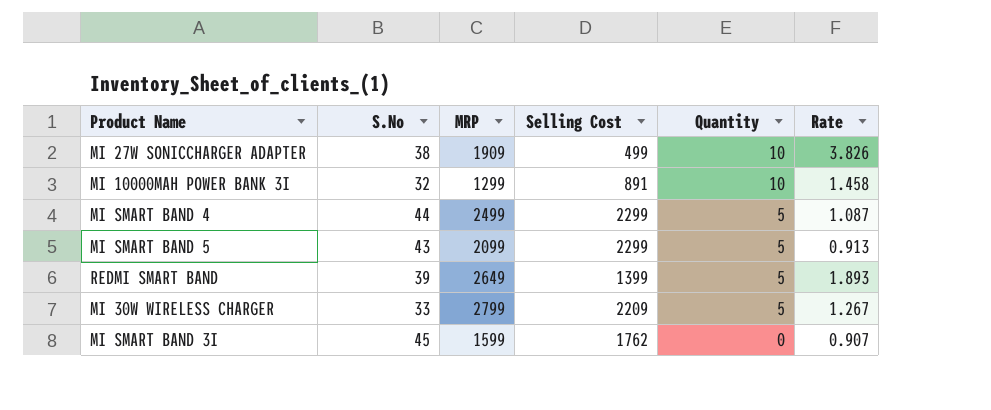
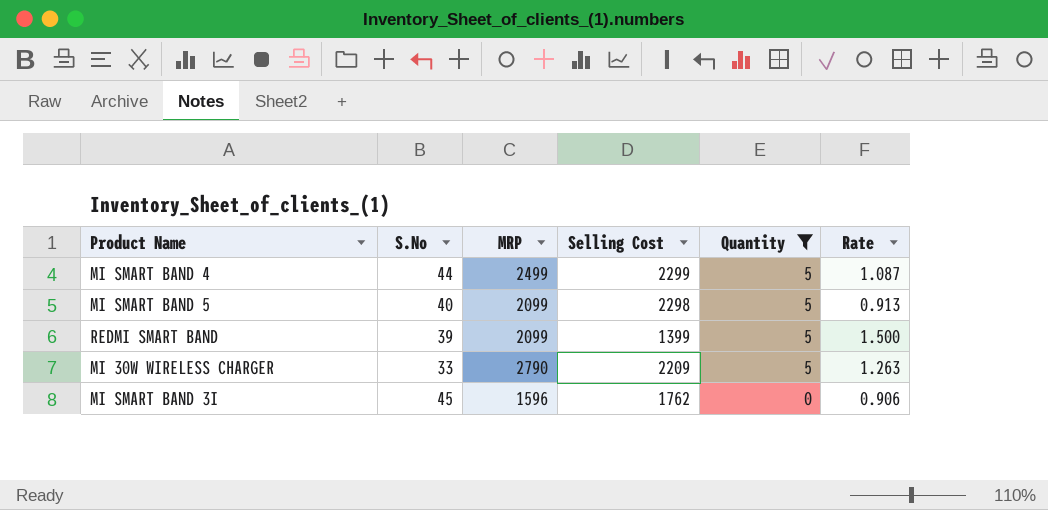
filter: none -> Quantity != 10
MI SMART BAND 5 | S.No: 43 -> 40
MI SMART BAND 5 | Selling Cost: 2299 -> 2298
REDMI SMART BAND | MRP: 2649 -> 2099
REDMI SMART BAND | Rate: 1.893 -> 1.500
MI 30W WIRELESS CHARGER | MRP: 2799 -> 2790
MI 30W WIRELESS CHARGER | Rate: 1.267 -> 1.263
MI SMART BAND 3I | MRP: 1599 -> 1596
MI SMART BAND 3I | Rate: 0.907 -> 0.906

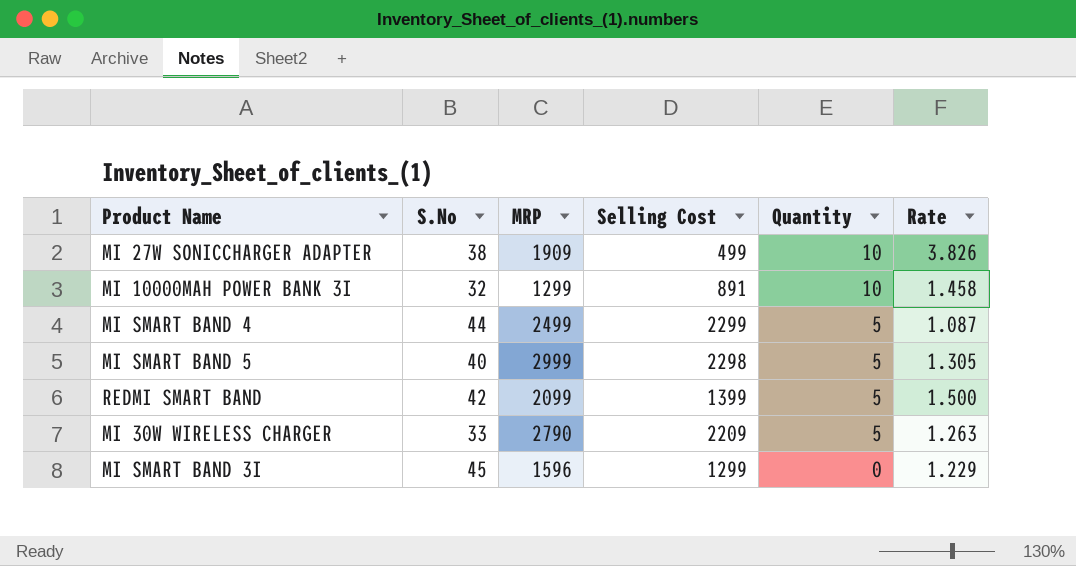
filter: Quantity != 10 -> none
MI SMART BAND 5 | MRP: 2099 -> 2999
MI SMART BAND 5 | Rate: 0.913 -> 1.305
REDMI SMART BAND | S.No: 39 -> 42
MI SMART BAND 3I | Selling Cost: 1762 -> 1299
MI SMART BAND 3I | Rate: 0.906 -> 1.229

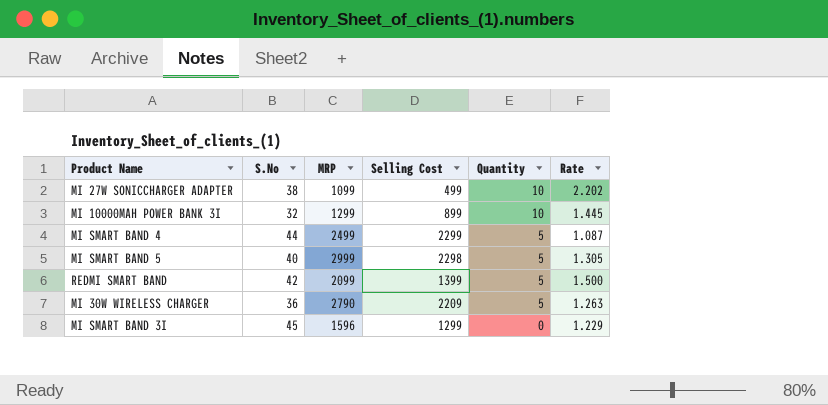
MI 27W SONICCHARGER ADAPTER | MRP: 1909 -> 1099
MI 27W SONICCHARGER ADAPTER | Rate: 3.826 -> 2.202
MI 10000MAH POWER BANK 3I | Selling Cost: 891 -> 899
MI 10000MAH POWER BANK 3I | Rate: 1.458 -> 1.445
MI 30W WIRELESS CHARGER | S.No: 33 -> 36

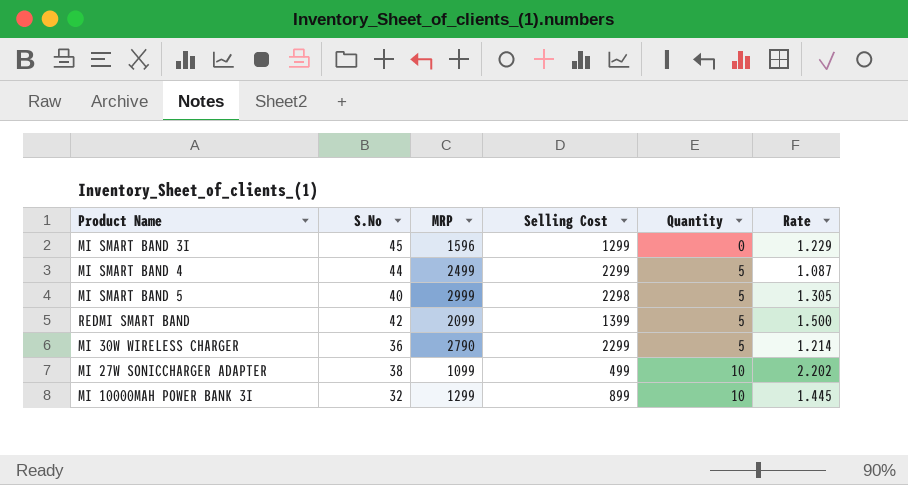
row order: Quantity descending -> Quantity ascending
MI 30W WIRELESS CHARGER | Selling Cost: 2209 -> 2299
MI 30W WIRELESS CHARGER | Rate: 1.263 -> 1.214

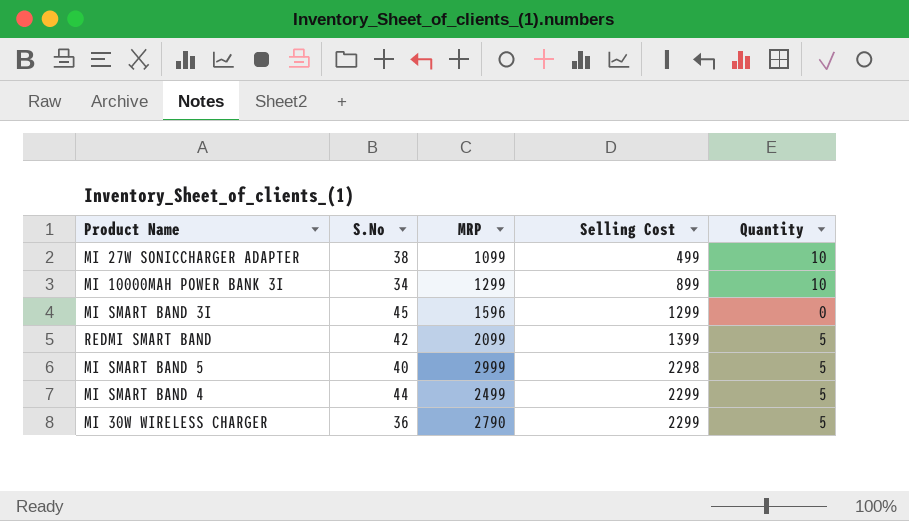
row order: Quantity ascending -> Selling Cost ascending
column Rate | formula: [MRP] / [Selling Cost] -> none
MI 10000MAH POWER BANK 3I | S.No: 32 -> 34

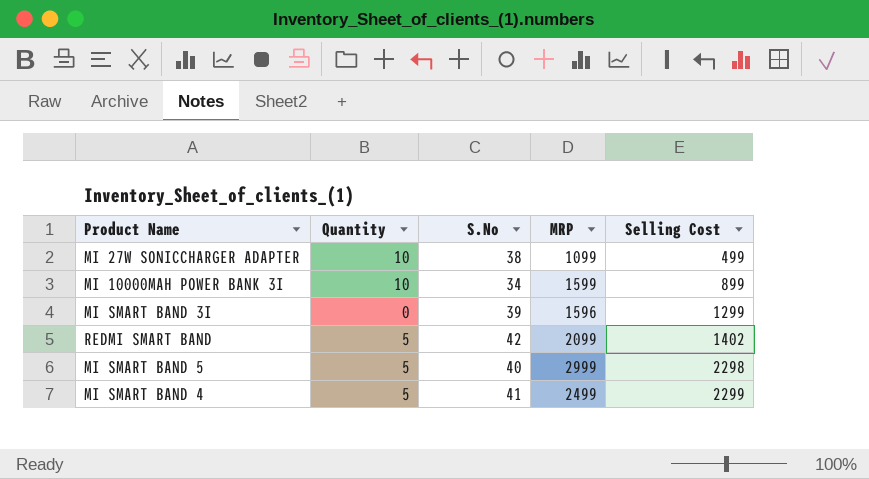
column Quantity | position: 5 -> 2
row MI 30W WIRELESS CHARGER: 36 | 2790 | 2299 | 5 -> none
MI 10000MAH POWER BANK 3I | MRP: 1299 -> 1599
MI SMART BAND 3I | S.No: 45 -> 39
REDMI SMART BAND | Selling Cost: 1399 -> 1402
MI SMART BAND 4 | S.No: 44 -> 41

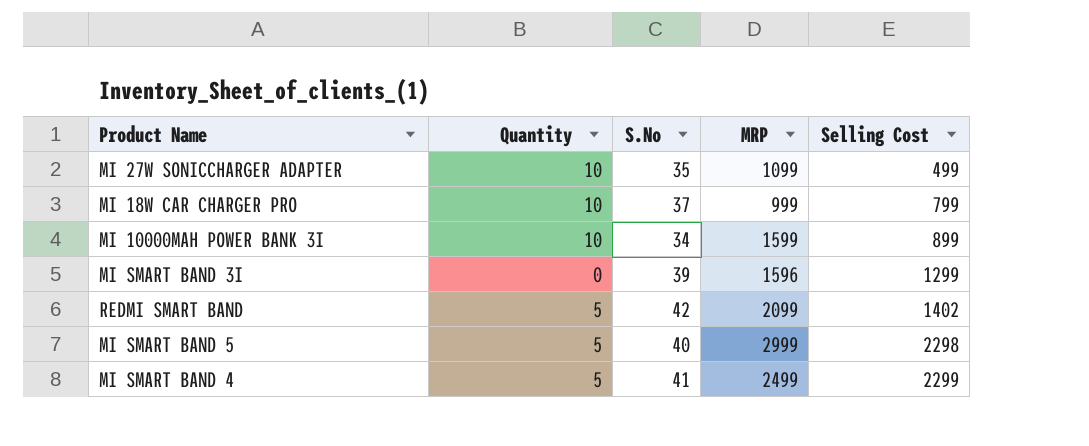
MI 27W SONICCHARGER ADAPTER | S.No: 38 -> 35
row MI 18W CAR CHARGER PRO: none -> 10 | 37 | 999 | 799

